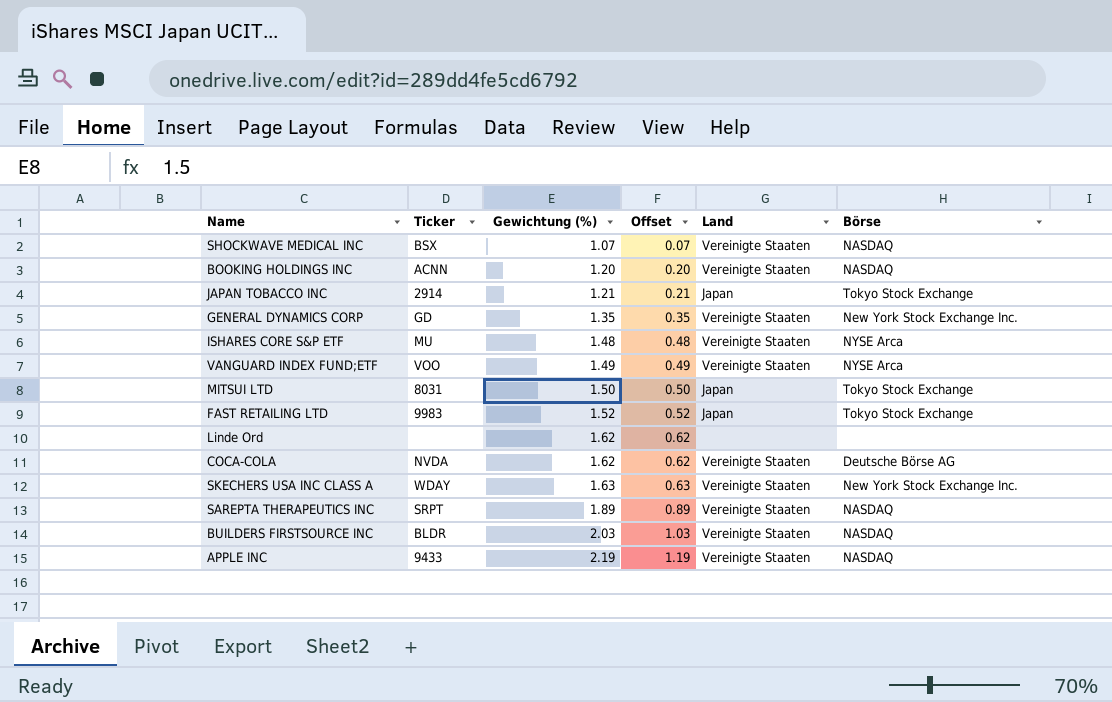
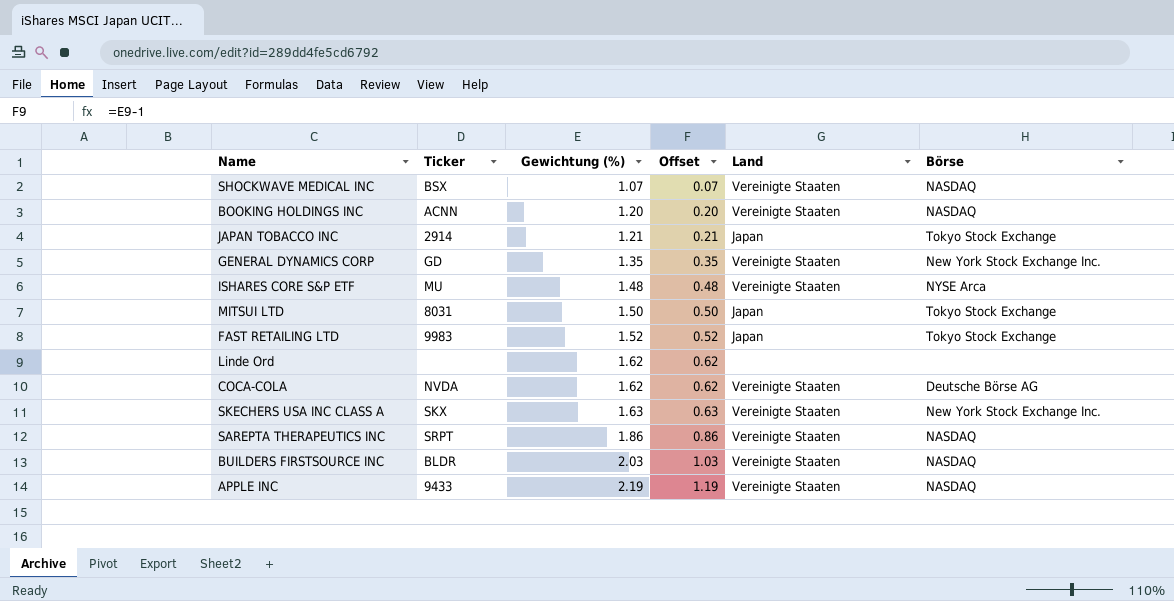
row VANGUARD INDEX FUND;ETF: VOO | 1.49 | 0.49 | Vereinigte Staaten | NYSE Arca -> none
SKECHERS USA INC CLASS A | Ticker: WDAY -> SKX
SAREPTA THERAPEUTICS INC | Gewichtung (%): 1.89 -> 1.86
SAREPTA THERAPEUTICS INC | Offset: 0.89 -> 0.86

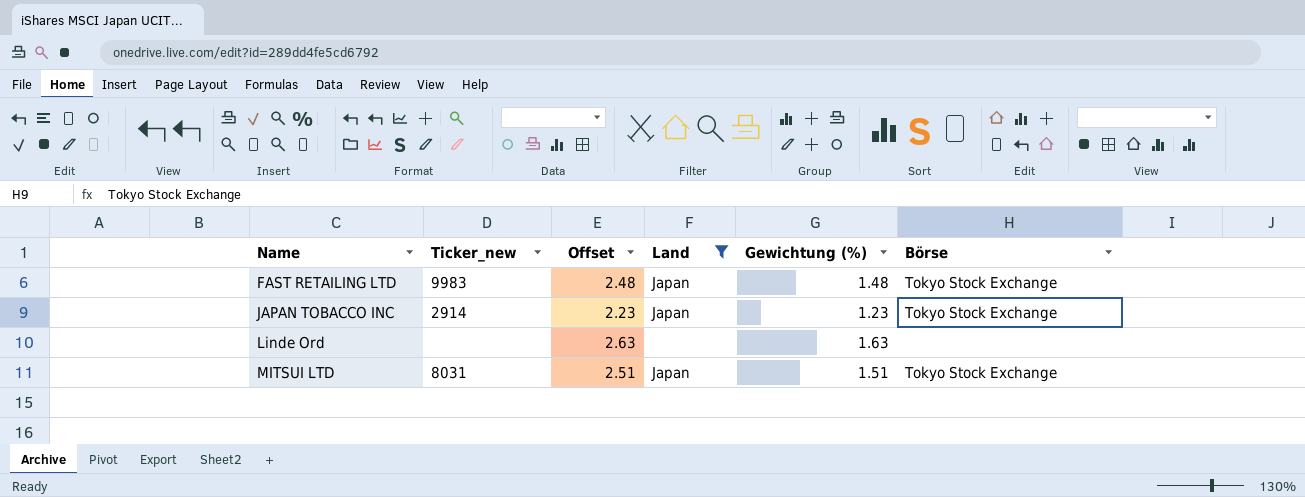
filter: none -> Land != Vereinigte Staaten
row order: Gewichtung (%) ascending -> Name ascending
column name: Ticker -> Ticker_new
column Offset | formula: [Gewichtung (%)] - 1 -> [Gewichtung (%)] + 1
column Gewichtung (%) | position: 3 -> 5
FAST RETAILING LTD | Gewichtung (%): 1.52 -> 1.48
JAPAN TOBACCO INC | Gewichtung (%): 1.21 -> 1.23
Linde Ord | Gewichtung (%): 1.62 -> 1.63
MITSUI LTD | Gewichtung (%): 1.50 -> 1.51

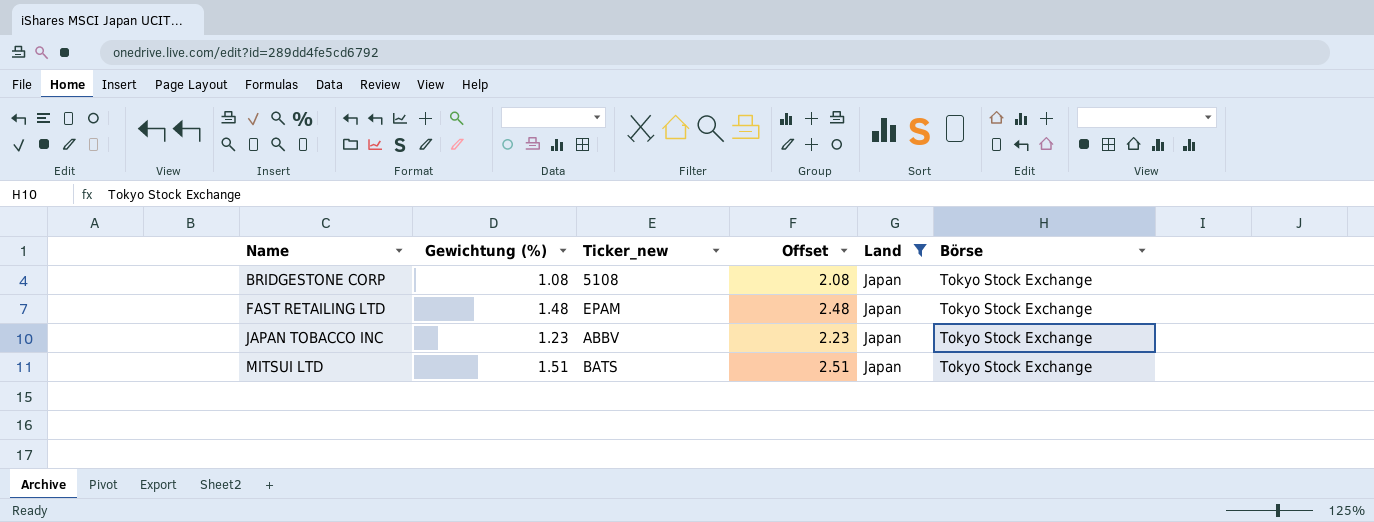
column Gewichtung (%) | position: 5 -> 2
row Linde Ord: none | 2.63 | none | 1.63 | none -> none
row BRIDGESTONE CORP: none -> 1.08 | 5108 | 2.08 | Japan | Tokyo Stock Exchange
FAST RETAILING LTD | Ticker_new: 9983 -> EPAM
JAPAN TOBACCO INC | Ticker_new: 2914 -> ABBV
MITSUI LTD | Ticker_new: 8031 -> BATS

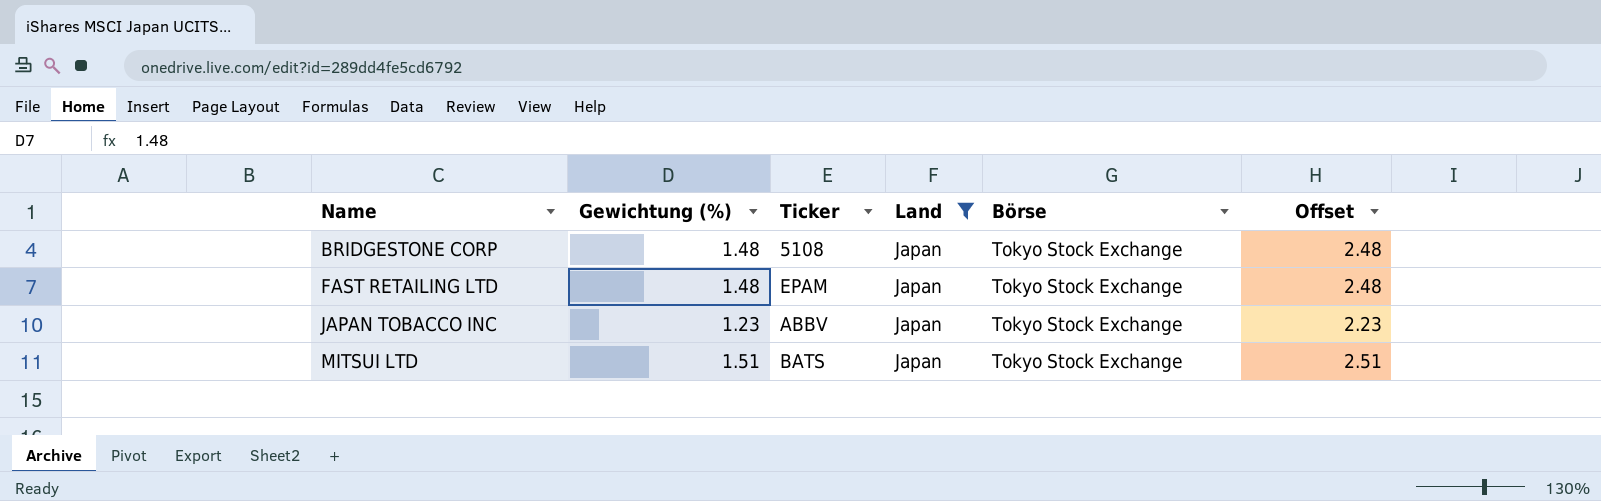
column name: Ticker_new -> Ticker
column Offset | position: 4 -> 6
BRIDGESTONE CORP | Gewichtung (%): 1.08 -> 1.48
BRIDGESTONE CORP | Offset: 2.08 -> 2.48

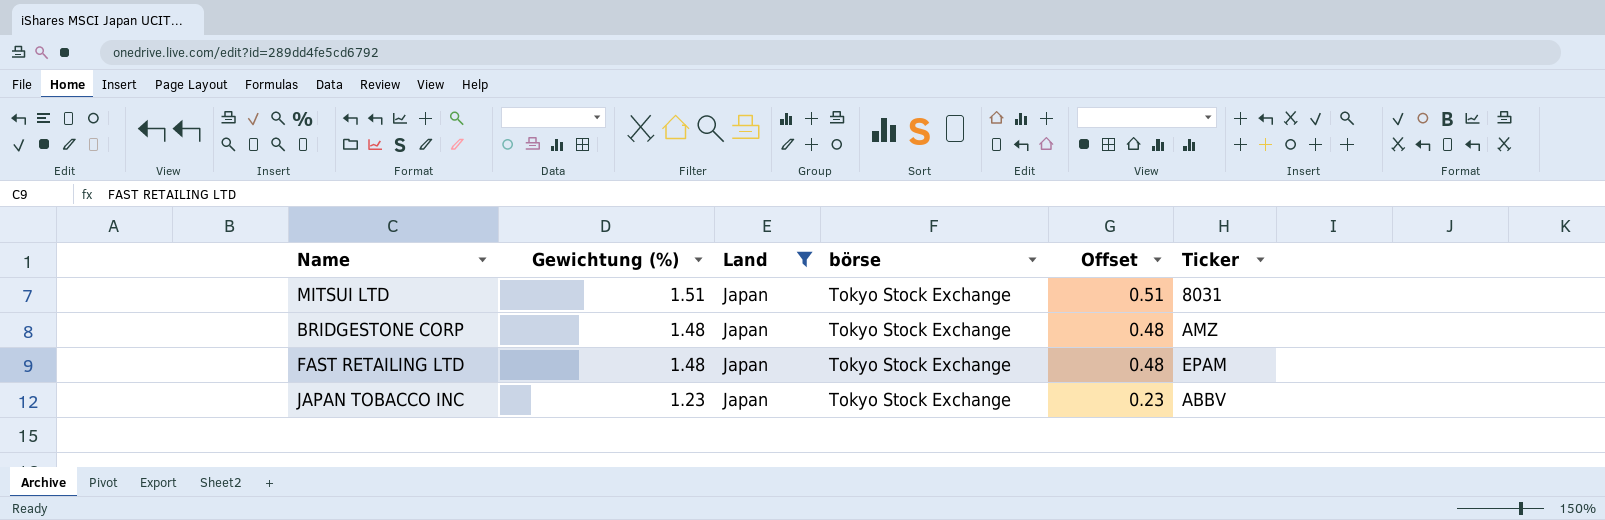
row order: Name ascending -> Gewichtung (%) descending
column name: Börse -> börse
column Offset | formula: [Gewichtung (%)] + 1 -> [Gewichtung (%)] - 1
column Ticker | position: 3 -> 6
MITSUI LTD | Ticker: BATS -> 8031
BRIDGESTONE CORP | Ticker: 5108 -> AMZ

